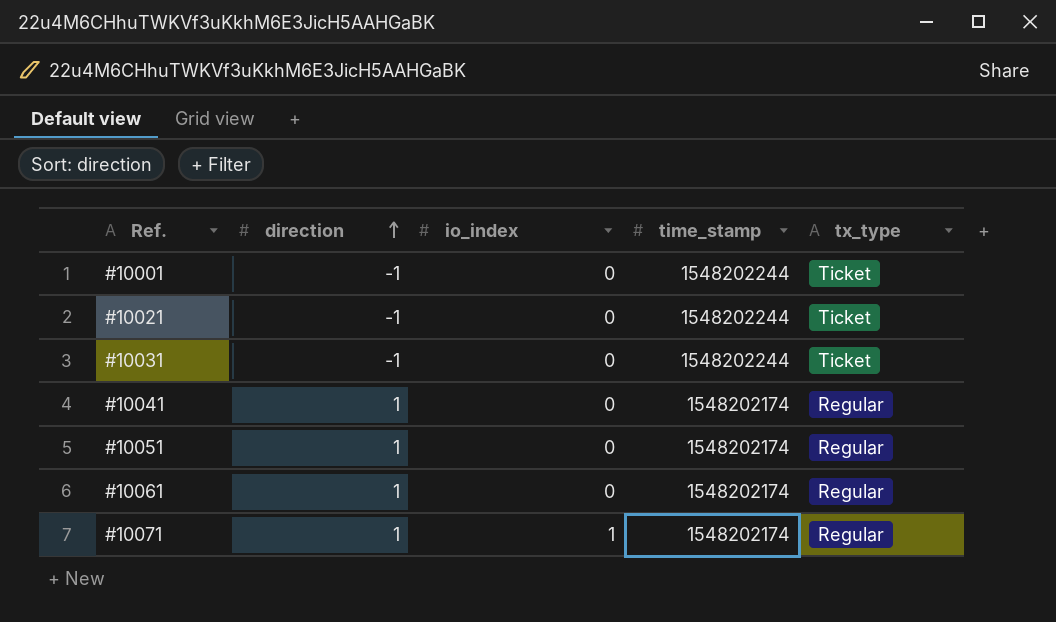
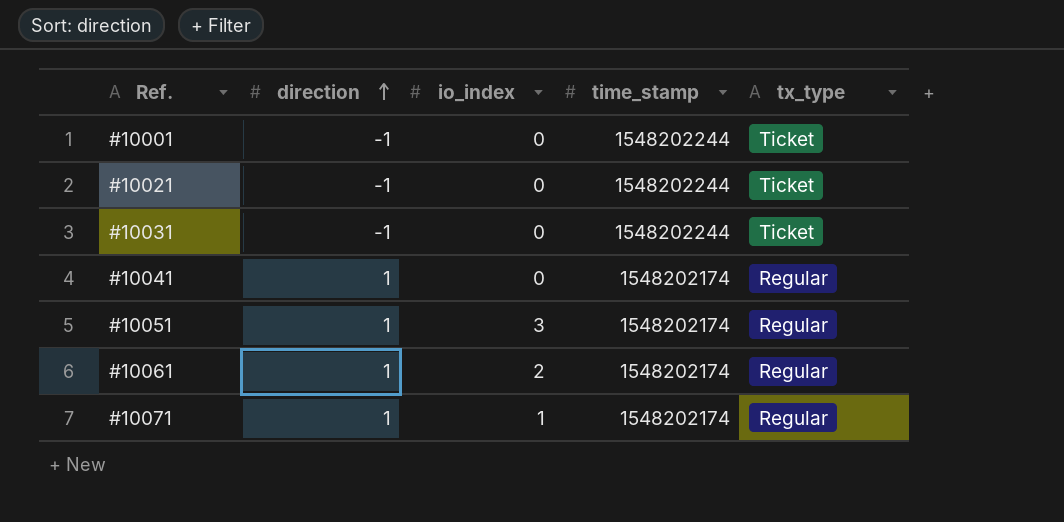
#10051 | io_index: 0 -> 3
#10061 | io_index: 0 -> 2

